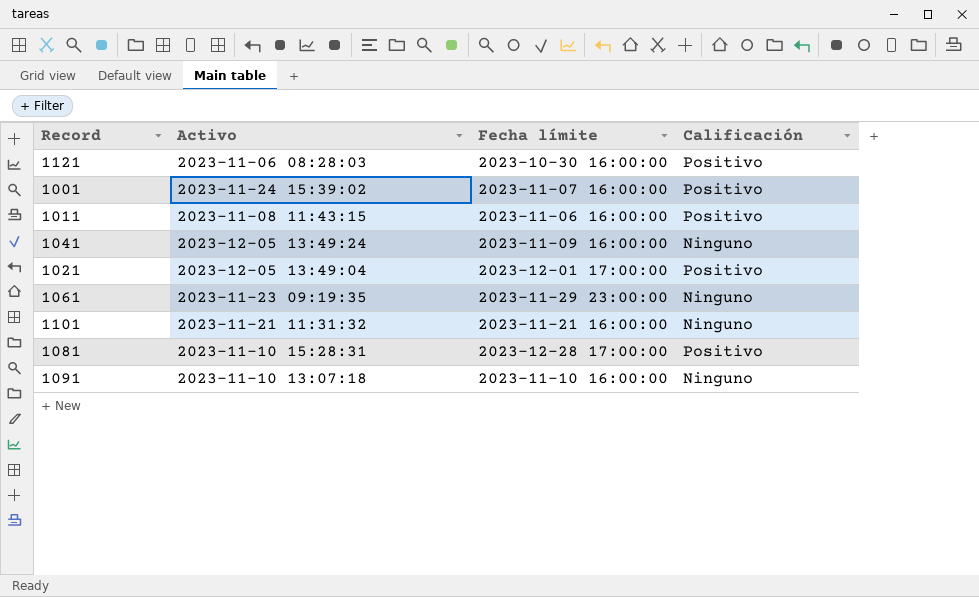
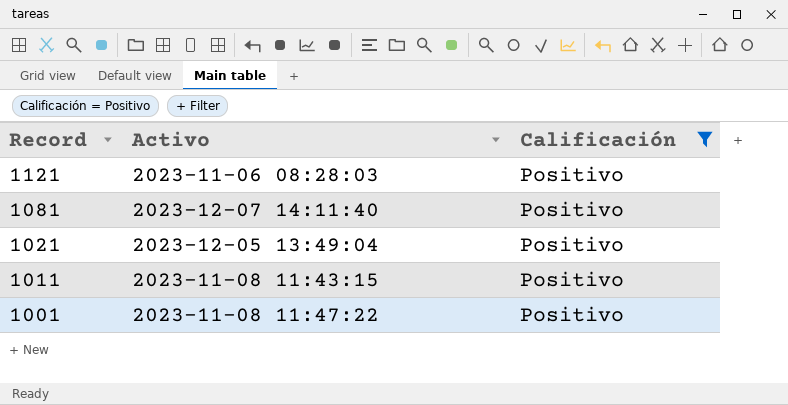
filter: none -> Calificación = Positivo
row order: none -> Record descending
column Fecha límite | position: 3 -> none
1081 | Activo: 2023-11-10 15:28:31 -> 2023-12-07 14:11:40
1001 | Activo: 2023-11-24 15:39:02 -> 2023-11-08 11:47:22

